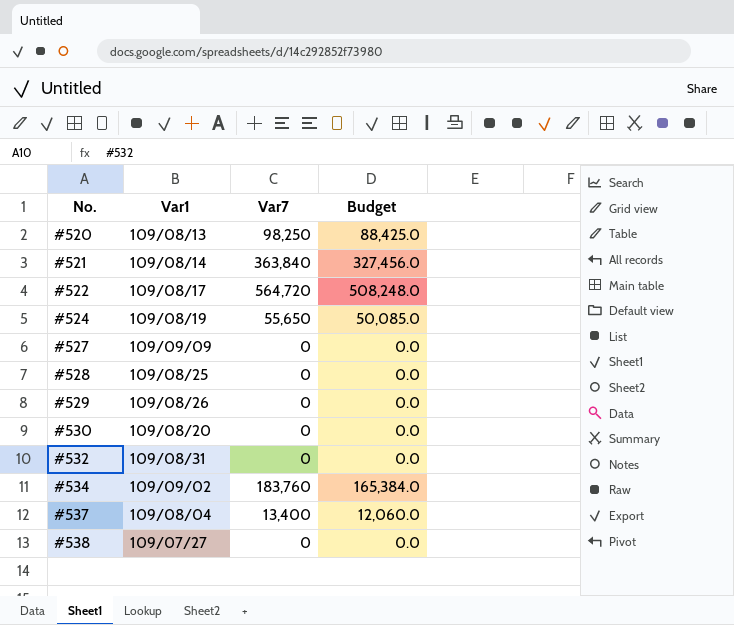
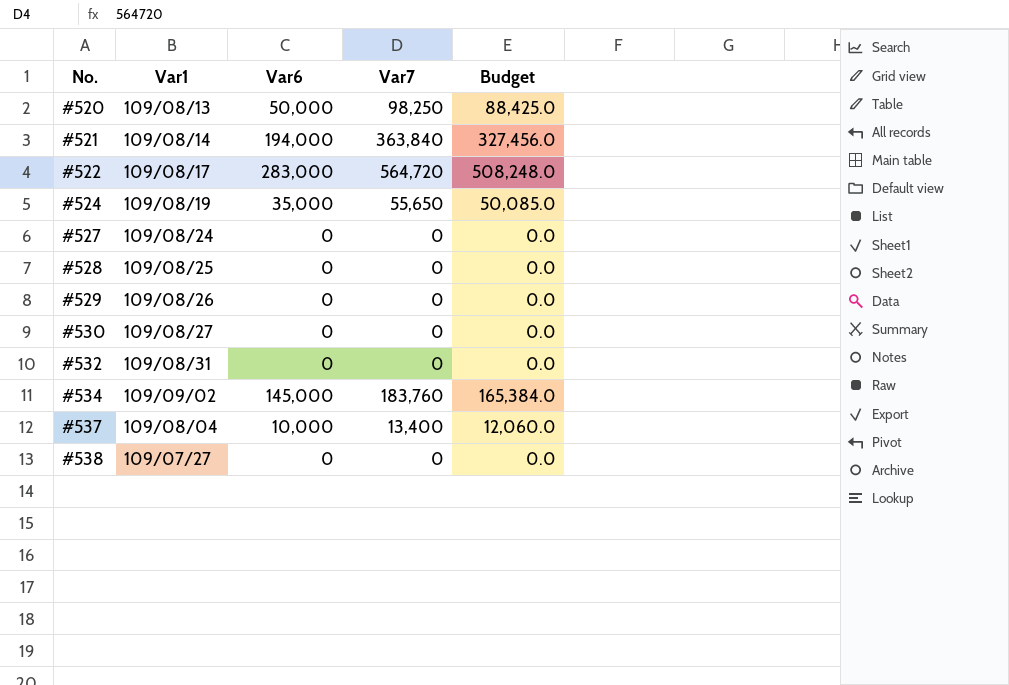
column Var6 | position: none -> 3
#527 | Var1: 109/09/09 -> 109/08/24
#530 | Var1: 109/08/20 -> 109/08/27

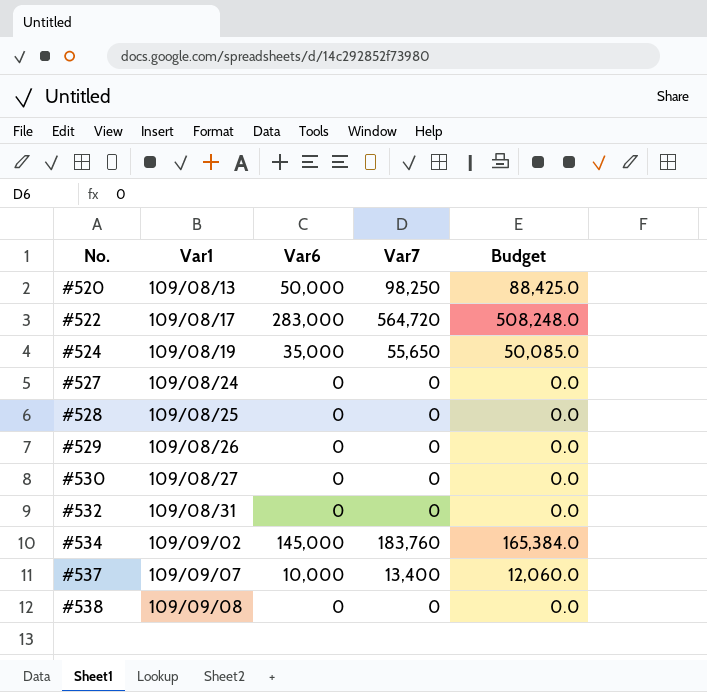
row #521: 109/08/14 | 194,000 | 363,840 | 327,456.0 -> none
#537 | Var1: 109/08/04 -> 109/09/07
#538 | Var1: 109/07/27 -> 109/09/08

